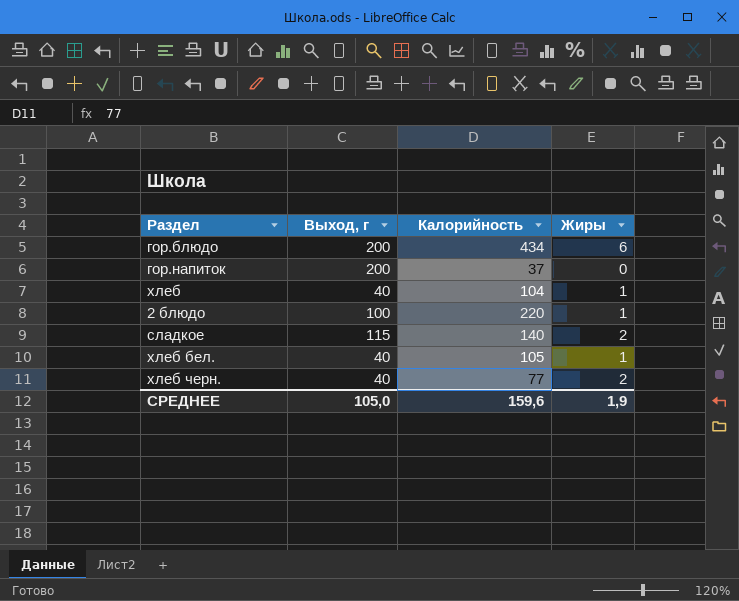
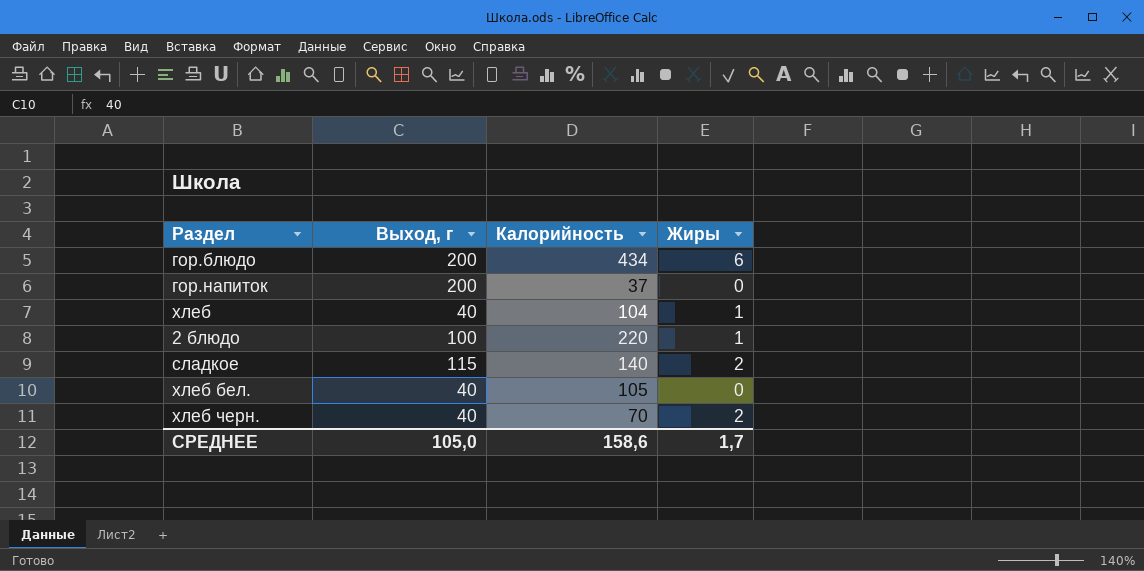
хлеб бел. | Жиры: 1 -> 0
хлеб черн. | Калорийность: 77 -> 70
СРЕДНЕЕ | Калорийность: 159,6 -> 158,6
СРЕДНЕЕ | Жиры: 1,9 -> 1,7

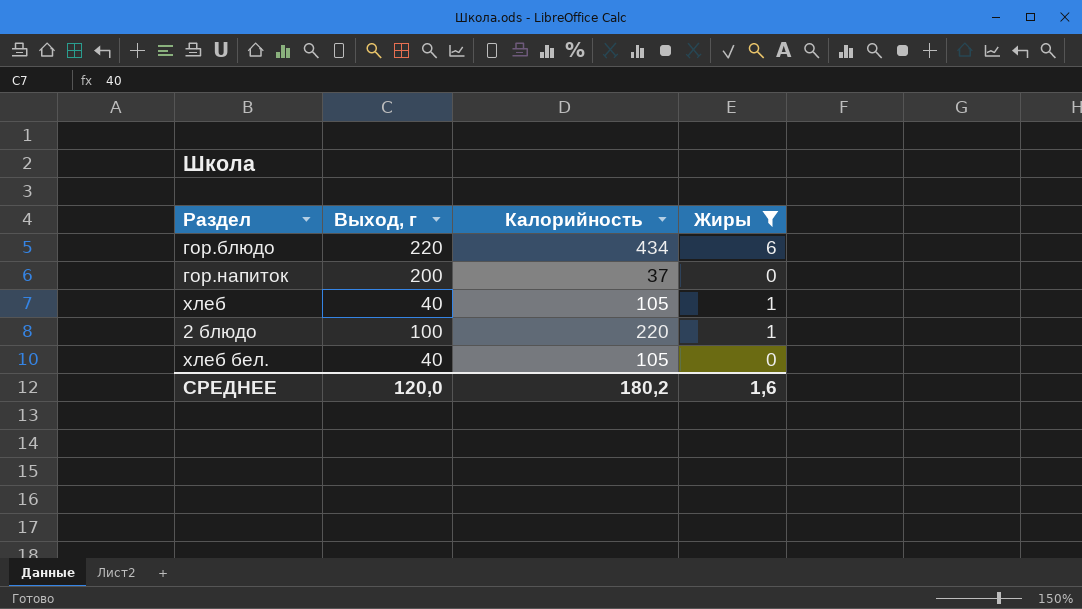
filter: none -> Жиры != 2
гор.блюдо | Выход, г: 200 -> 220
хлеб | Калорийность: 104 -> 105
СРЕДНЕЕ | Выход, г: 105,0 -> 120,0
СРЕДНЕЕ | Калорийность: 158,6 -> 180,2
СРЕДНЕЕ | Жиры: 1,7 -> 1,6

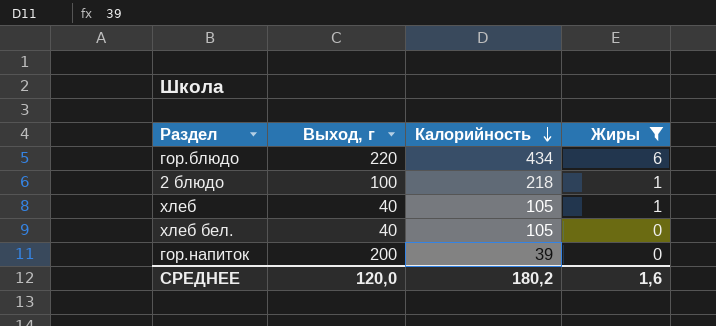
row order: none -> Калорийность descending
2 блюдо | Калорийность: 220 -> 218
гор.напиток | Калорийность: 37 -> 39

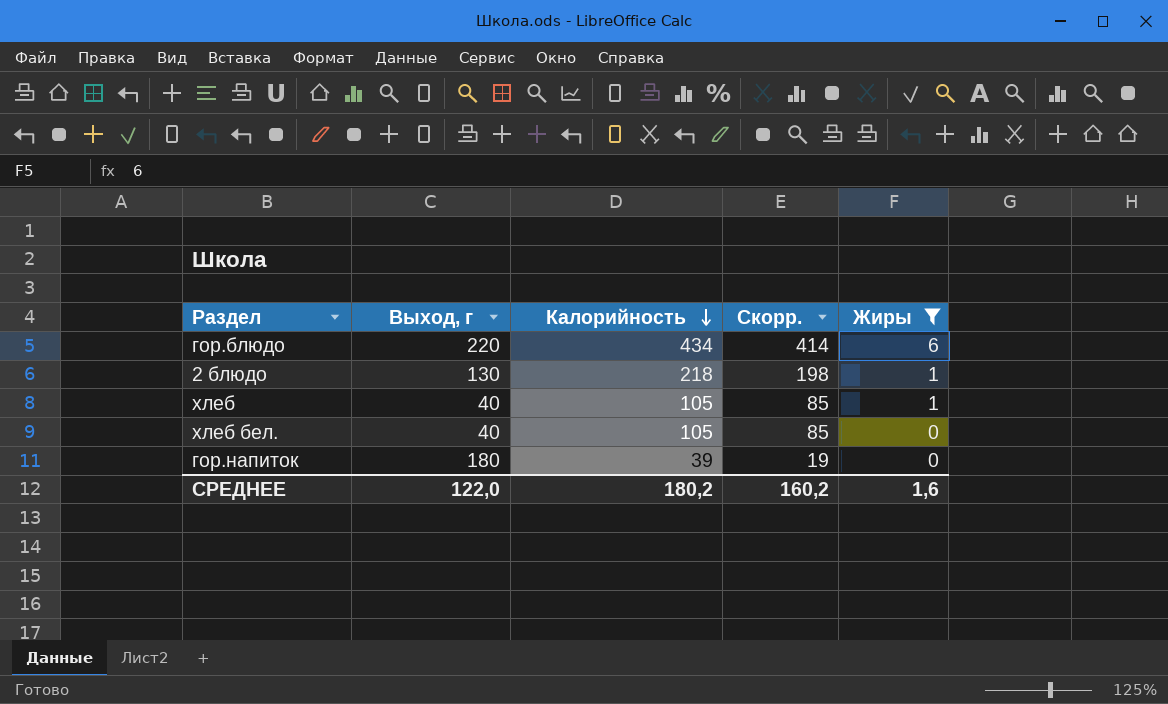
column Скорр. | formula: none -> [Калорийность] - 20
2 блюдо | Выход, г: 100 -> 130
гор.напиток | Выход, г: 200 -> 180
СРЕДНЕЕ | Выход, г: 120,0 -> 122,0

